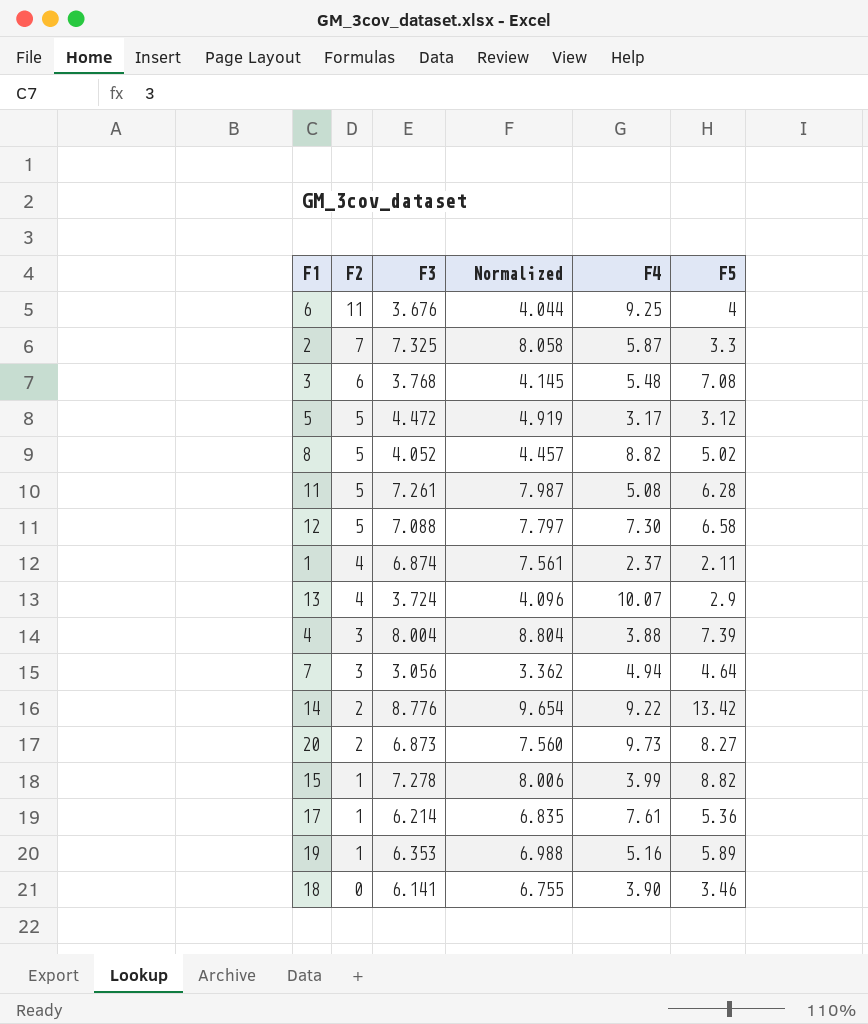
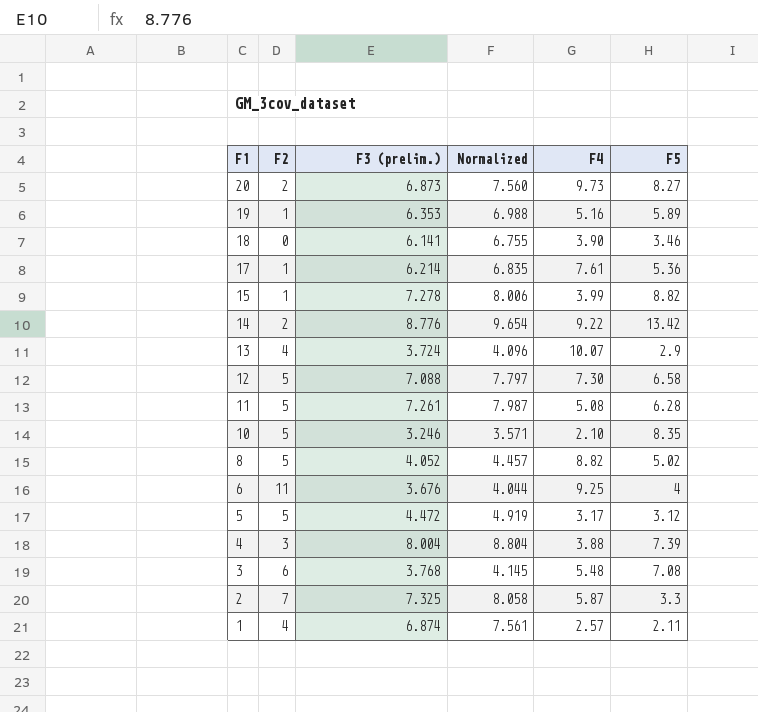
row order: F2 descending -> F1 descending
column name: F3 -> F3 (prelim.)
row 7: 3 | 3.056 | 3.362 | 4.94 | 4.64 -> none
row 10: none -> 5 | 3.246 | 3.571 | 2.10 | 8.35
1 | F4: 2.37 -> 2.57

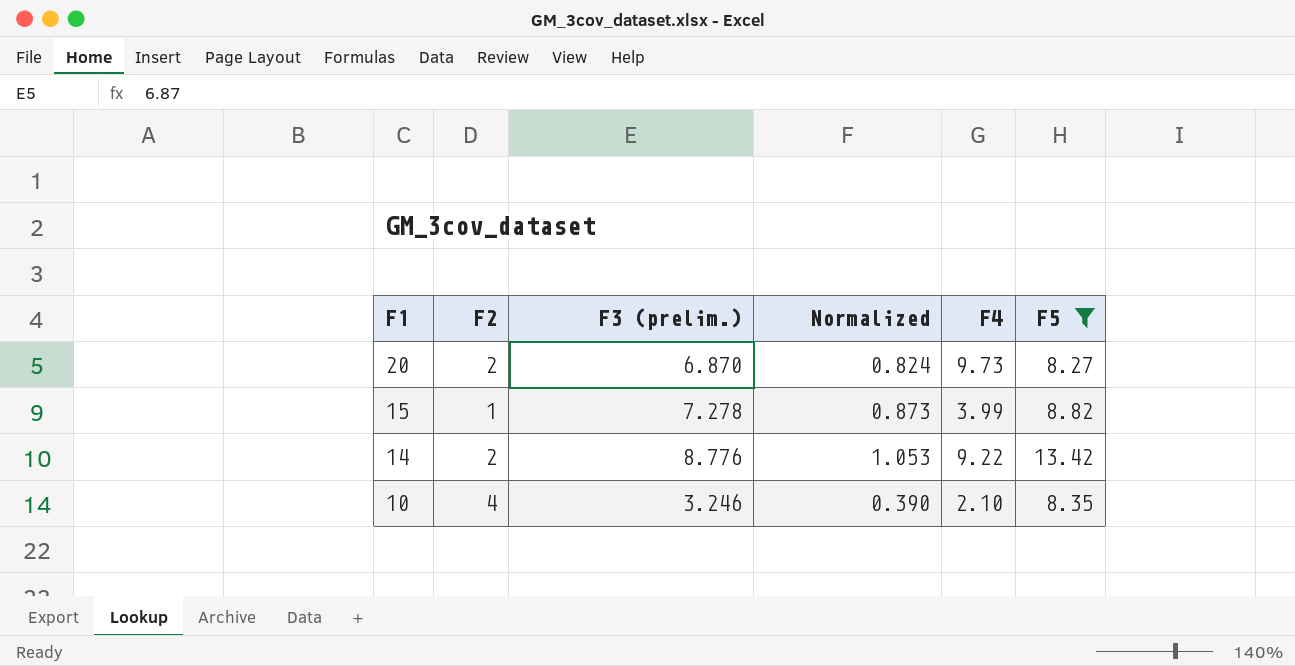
filter: none -> F5 >= 8.27
column Normalized | formula: [F3 (prelim.)] * 1.1 -> [F3 (prelim.)] * 0.12
20 | F3 (prelim.): 6.873 -> 6.870
10 | F2: 5 -> 4

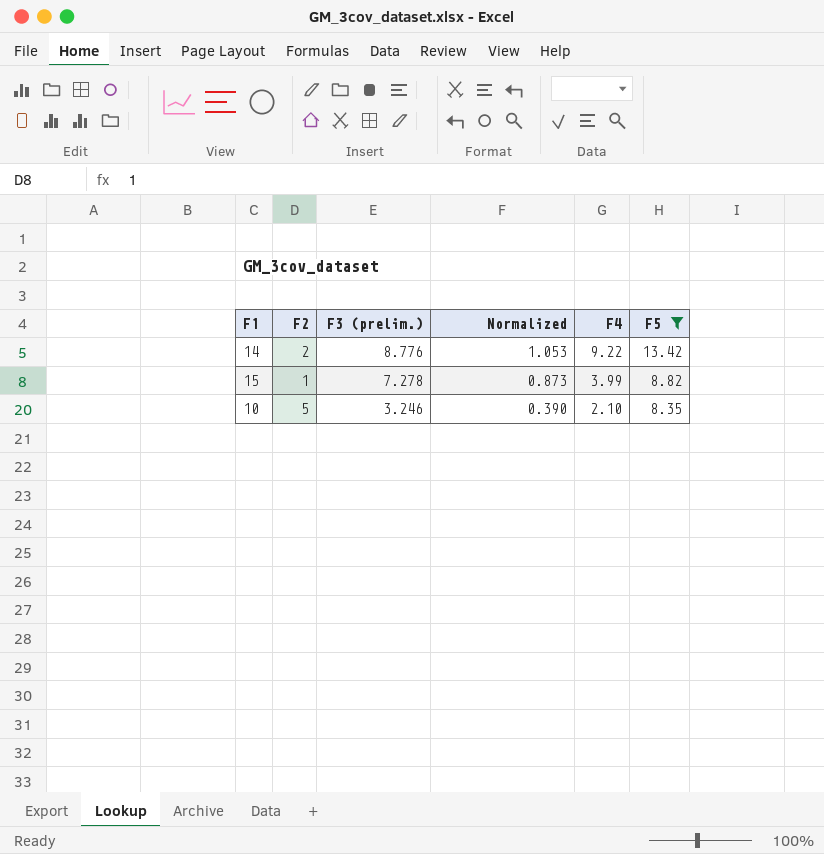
row order: F1 descending -> F3 (prelim.) descending
row 20: 2 | 6.870 | 0.824 | 9.73 | 8.27 -> none
10 | F2: 4 -> 5

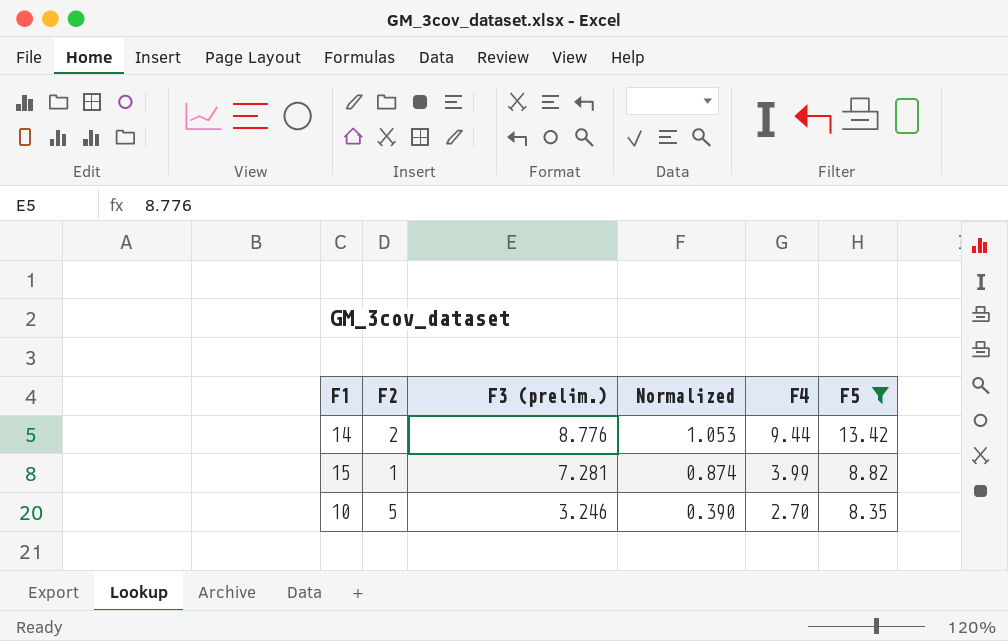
14 | F4: 9.22 -> 9.44
15 | F3 (prelim.): 7.278 -> 7.281
15 | Normalized: 0.873 -> 0.874
10 | F4: 2.10 -> 2.70

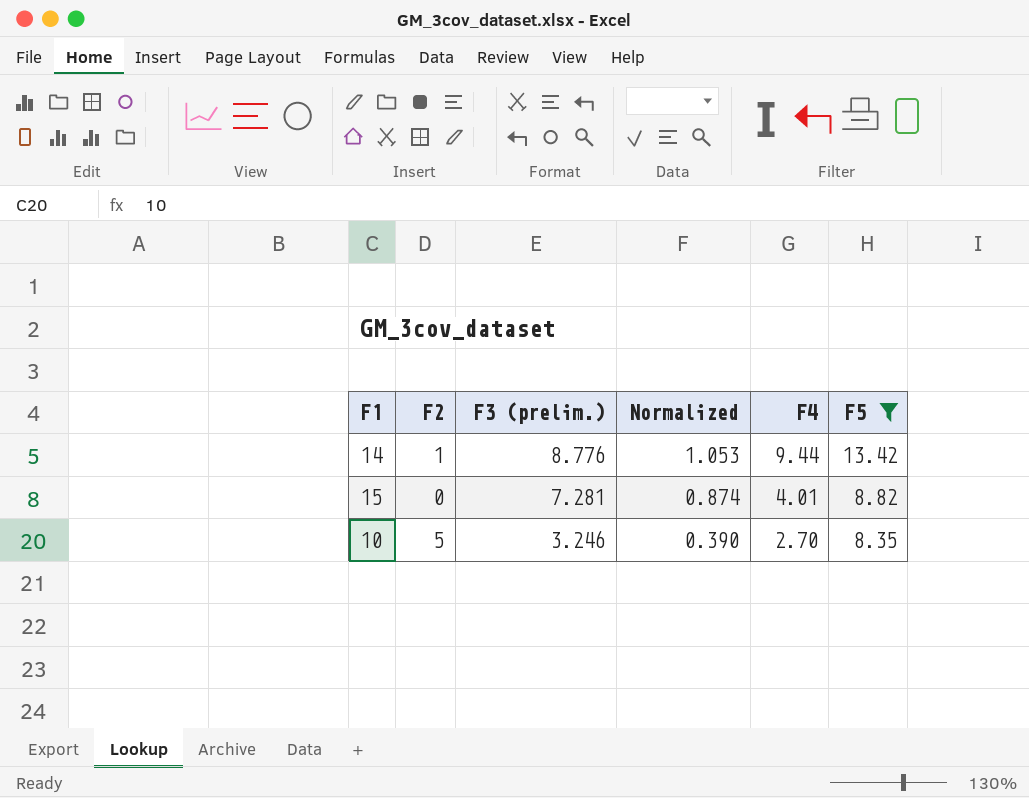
14 | F2: 2 -> 1
15 | F2: 1 -> 0
15 | F4: 3.99 -> 4.01

